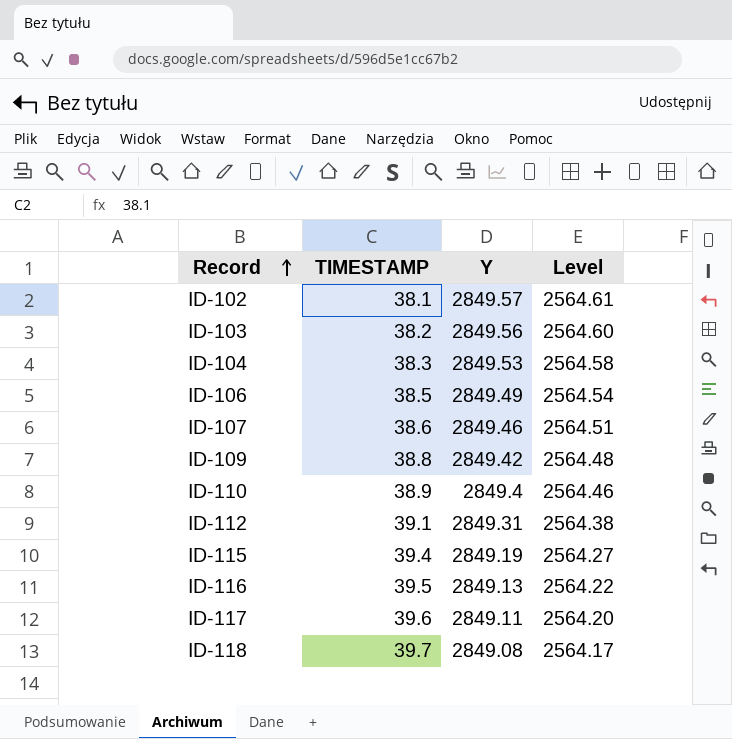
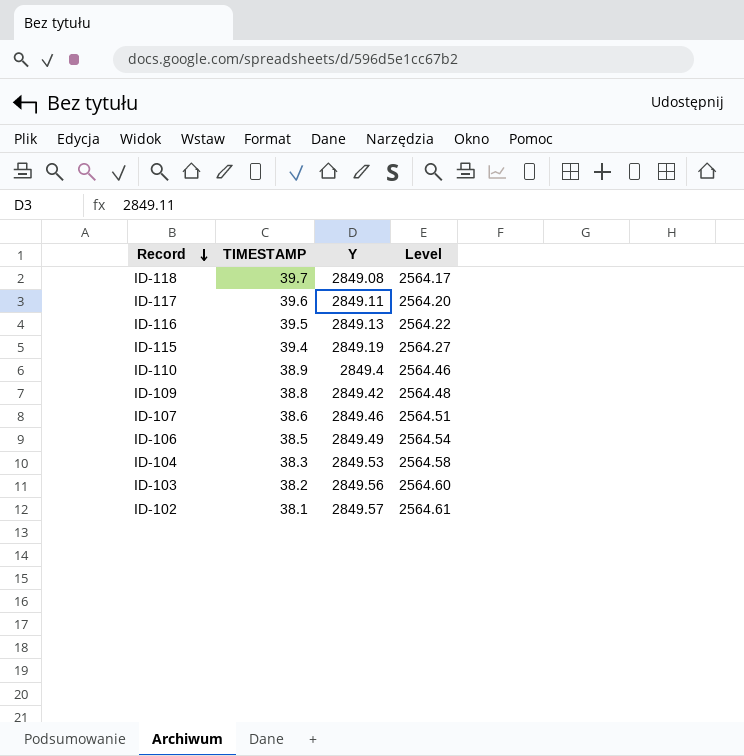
row order: Record ascending -> Record descending
row ID-112: 39.1 | 2849.31 | 2564.38 -> none

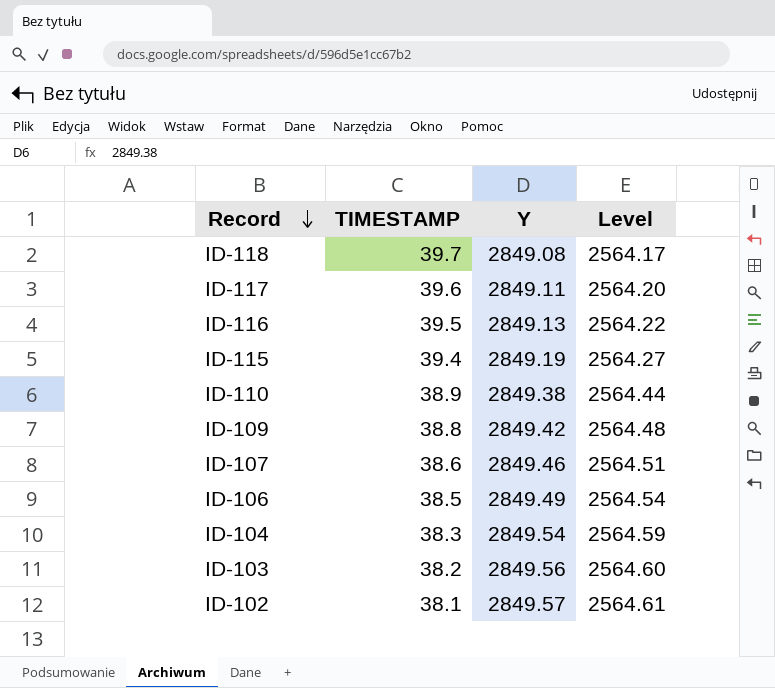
ID-110 | Y: 2849.4 -> 2849.38
ID-110 | Level: 2564.46 -> 2564.44
ID-104 | Y: 2849.53 -> 2849.54
ID-104 | Level: 2564.58 -> 2564.59

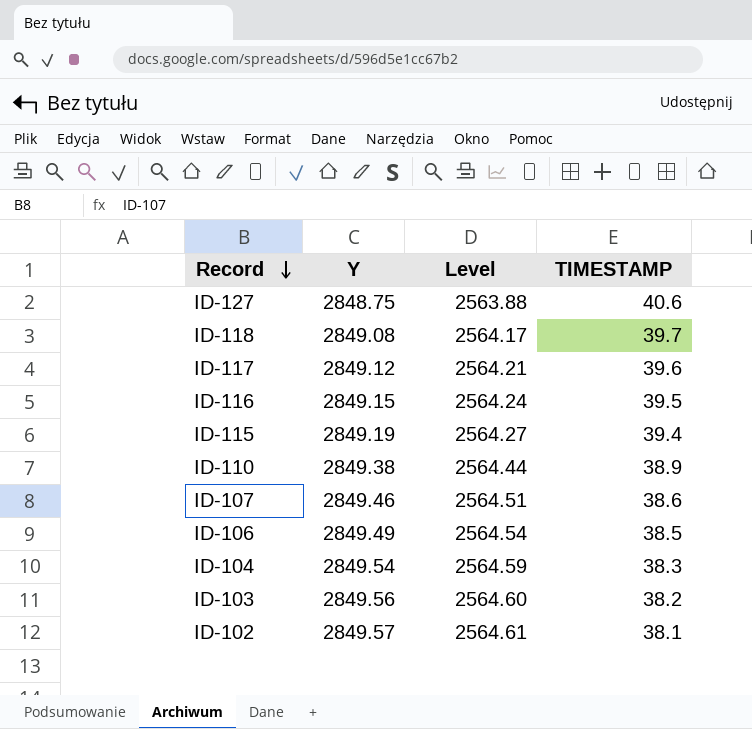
column TIMESTAMP | position: 2 -> 4
row ID-109: 38.8 | 2849.42 | 2564.48 -> none
row ID-127: none -> 2848.75 | 2563.88 | 40.6
ID-117 | Y: 2849.11 -> 2849.12
ID-117 | Level: 2564.20 -> 2564.21
ID-116 | Y: 2849.13 -> 2849.15
ID-116 | Level: 2564.22 -> 2564.24

